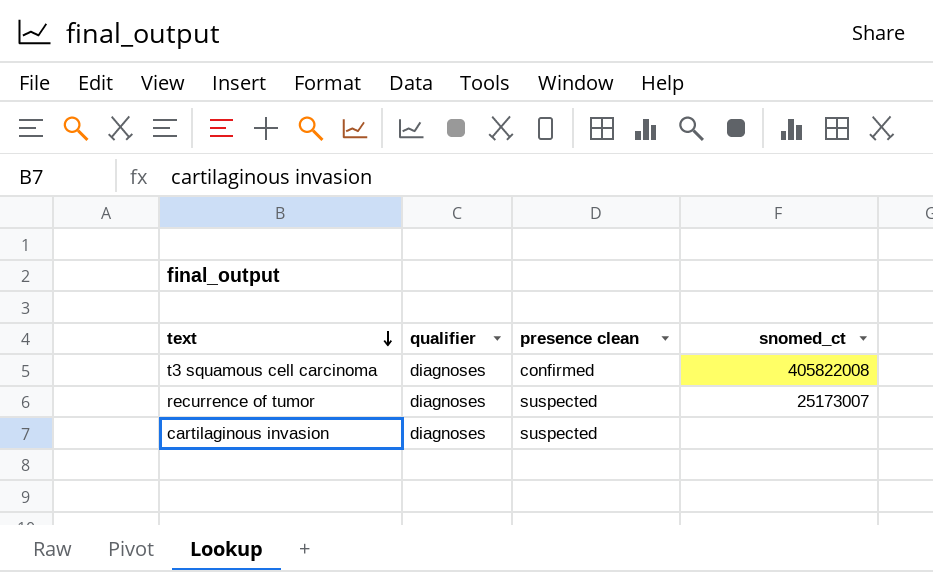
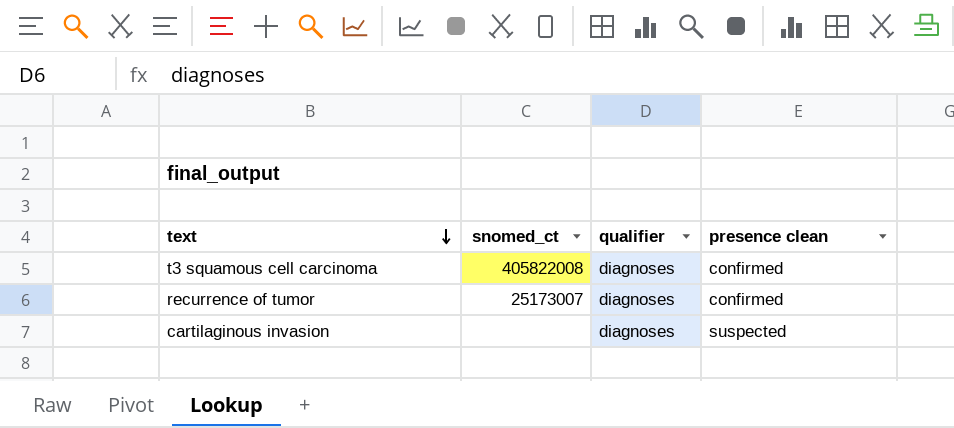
column snomed_ct | position: 4 -> 2
recurrence of tumor | presence clean: suspected -> confirmed

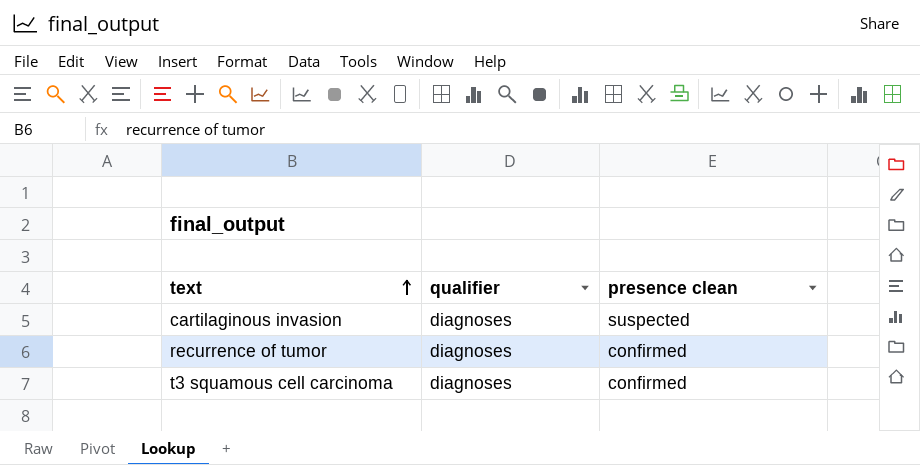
row order: text descending -> text ascending
column snomed_ct | position: 2 -> none

